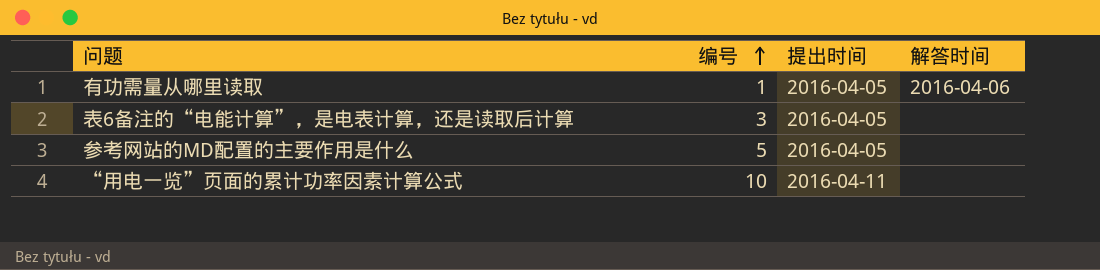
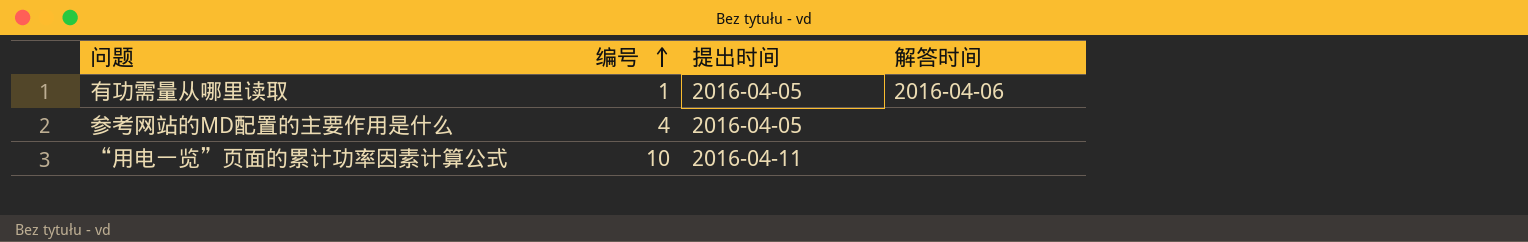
row 表6备注的“电能计算”，是电表计算，还是读取后计算: 3 | 2016-04-05 | none -> none
参考网站的MD配置的主要作用是什么 | 编号: 5 -> 4

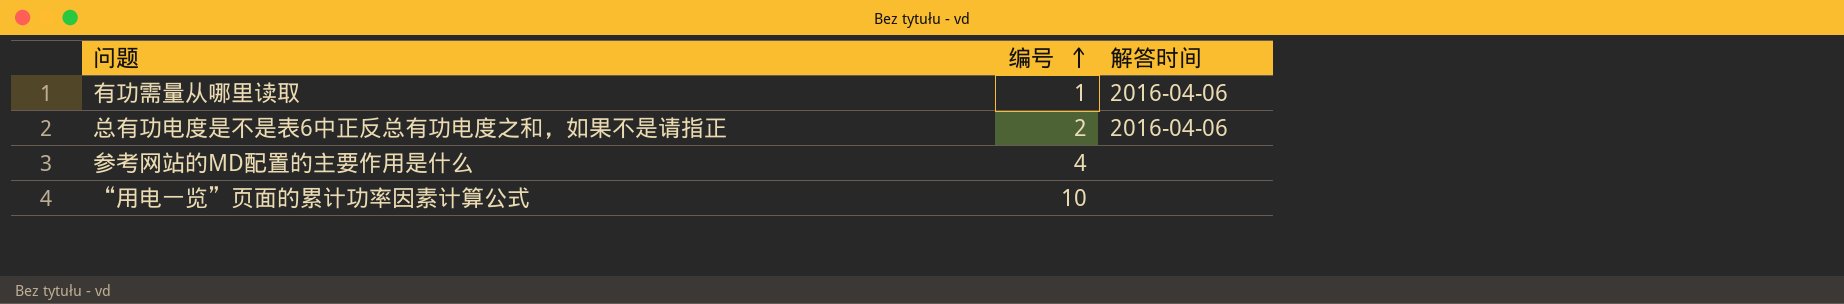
column 提出时间 | position: 3 -> none
row 总有功电度是不是表6中正反总有功电度之和，如果不是请指正: none -> 2 | 2016-04-06

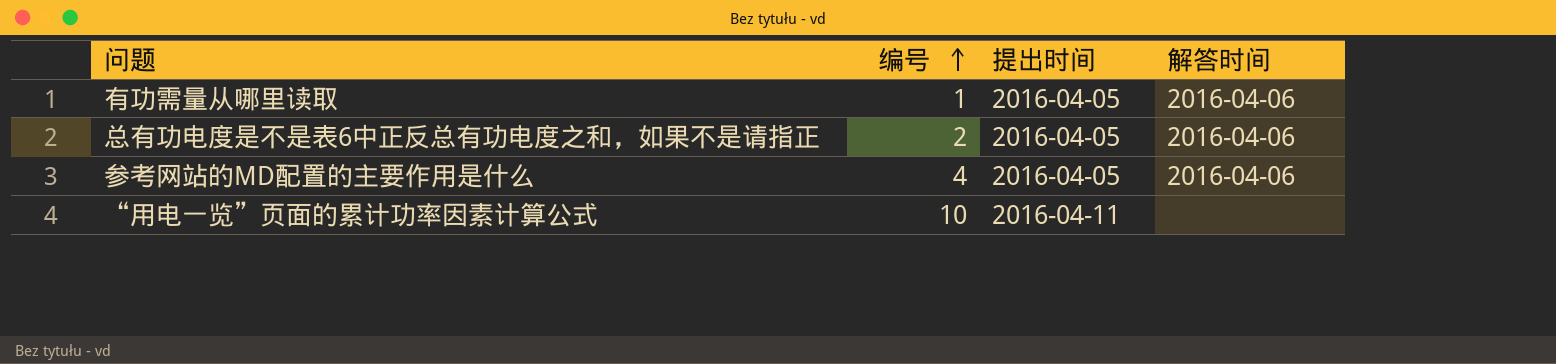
column 提出时间 | position: none -> 3
参考网站的MD配置的主要作用是什么 | 解答时间: none -> 2016-04-06

